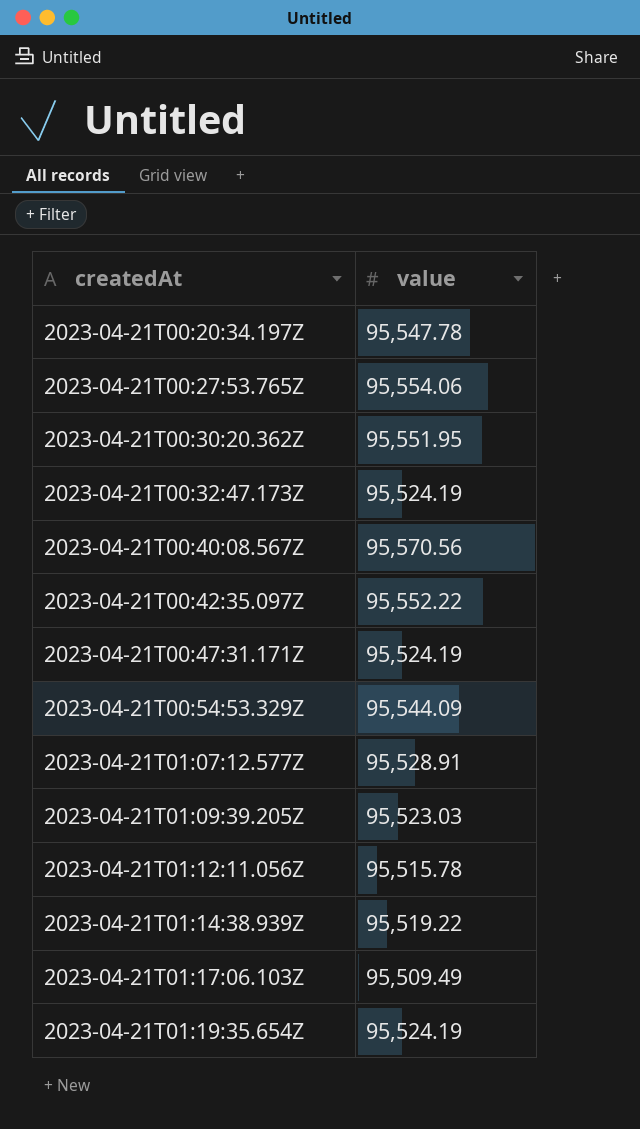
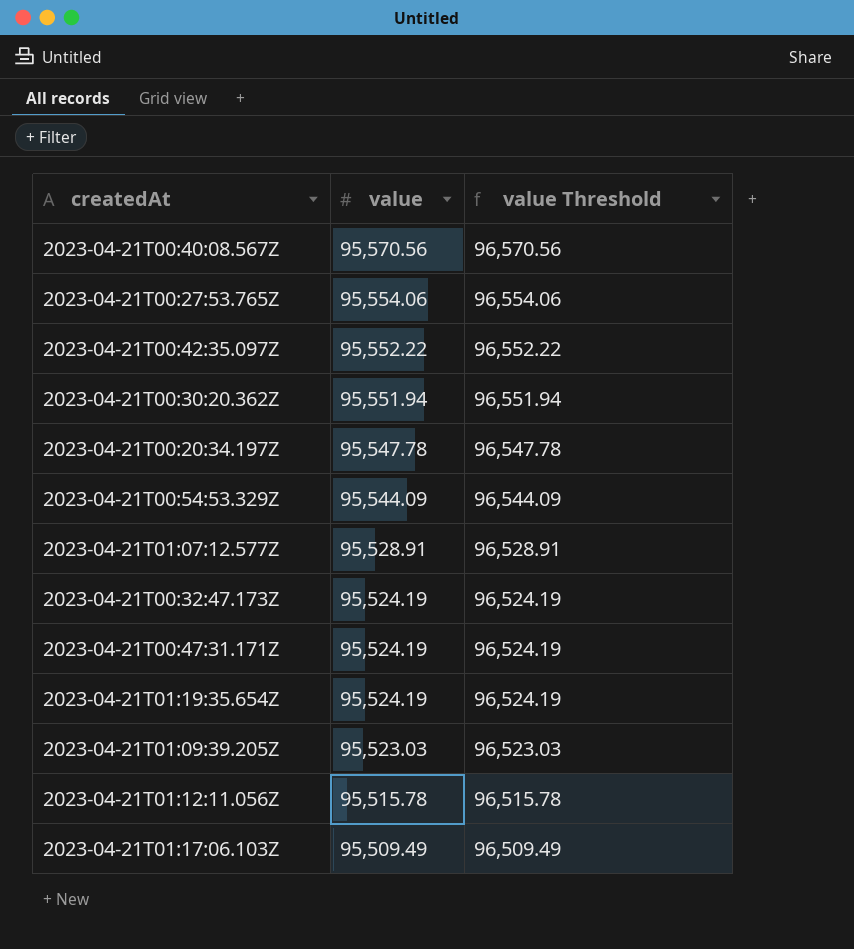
row order: createdAt ascending -> value descending
column value Threshold | formula: none -> [value] + 1000
row 2023-04-21T01:14:38.939Z: 95,519.22 -> none
2023-04-21T00:30:20.362Z | value: 95,551.95 -> 95,551.94

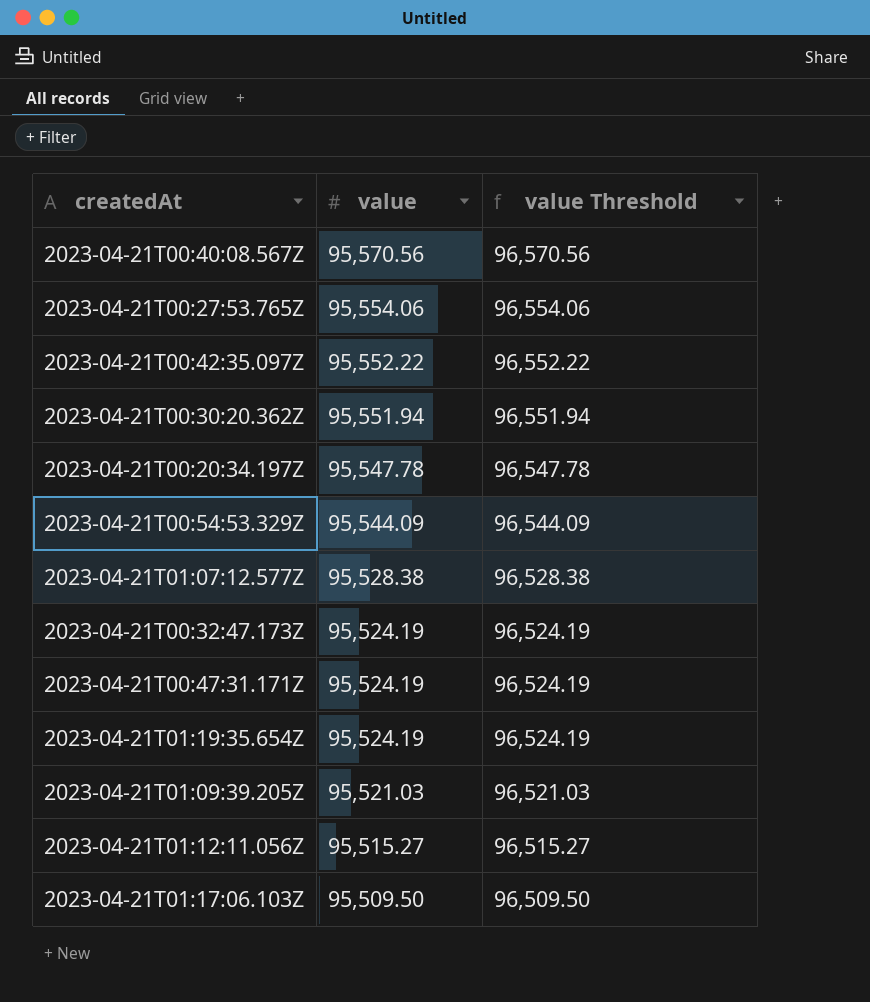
2023-04-21T01:07:12.577Z | value: 95,528.91 -> 95,528.38
2023-04-21T01:07:12.577Z | value Threshold: 96,528.91 -> 96,528.38
2023-04-21T01:09:39.205Z | value: 95,523.03 -> 95,521.03
2023-04-21T01:09:39.205Z | value Threshold: 96,523.03 -> 96,521.03
2023-04-21T01:12:11.056Z | value: 95,515.78 -> 95,515.27
2023-04-21T01:12:11.056Z | value Threshold: 96,515.78 -> 96,515.27
2023-04-21T01:17:06.103Z | value: 95,509.49 -> 95,509.50
2023-04-21T01:17:06.103Z | value Threshold: 96,509.49 -> 96,509.50

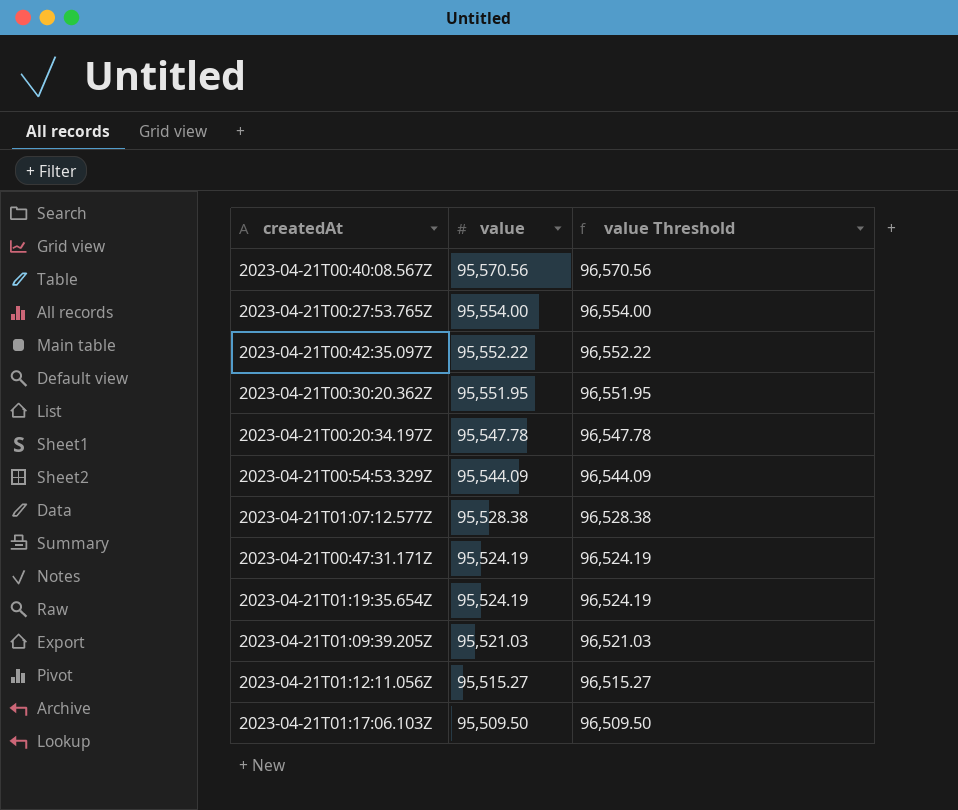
row 2023-04-21T00:32:47.173Z: 95,524.19 | 96,524.19 -> none
2023-04-21T00:27:53.765Z | value: 95,554.06 -> 95,554.00
2023-04-21T00:27:53.765Z | value Threshold: 96,554.06 -> 96,554.00
2023-04-21T00:30:20.362Z | value: 95,551.94 -> 95,551.95
2023-04-21T00:30:20.362Z | value Threshold: 96,551.94 -> 96,551.95

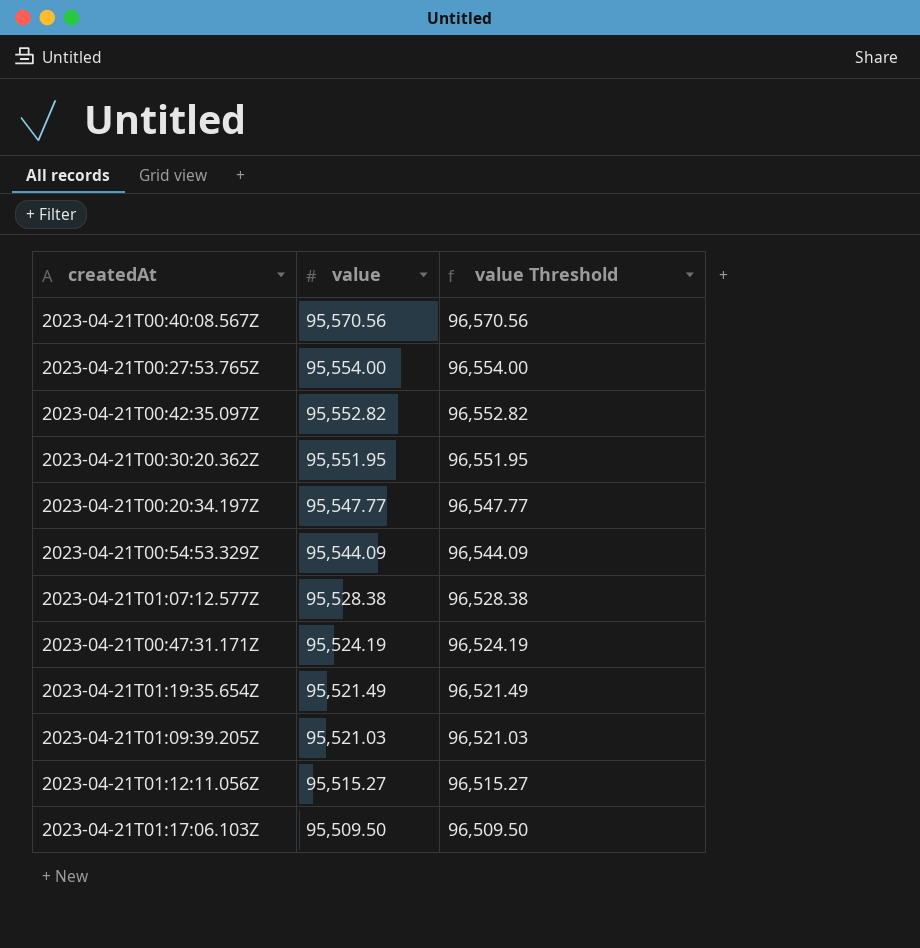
2023-04-21T00:42:35.097Z | value: 95,552.22 -> 95,552.82
2023-04-21T00:42:35.097Z | value Threshold: 96,552.22 -> 96,552.82
2023-04-21T00:20:34.197Z | value: 95,547.78 -> 95,547.77
2023-04-21T00:20:34.197Z | value Threshold: 96,547.78 -> 96,547.77
2023-04-21T01:19:35.654Z | value: 95,524.19 -> 95,521.49
2023-04-21T01:19:35.654Z | value Threshold: 96,524.19 -> 96,521.49

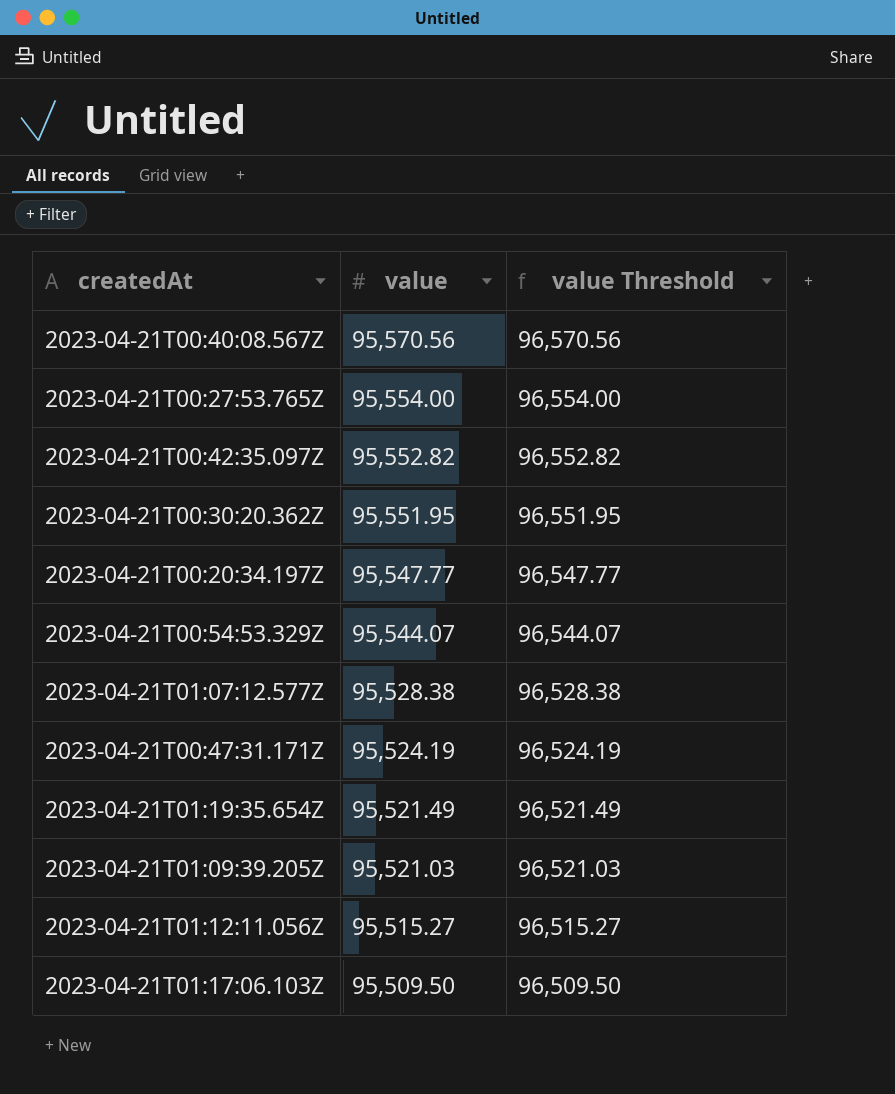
2023-04-21T00:54:53.329Z | value: 95,544.09 -> 95,544.07
2023-04-21T00:54:53.329Z | value Threshold: 96,544.09 -> 96,544.07

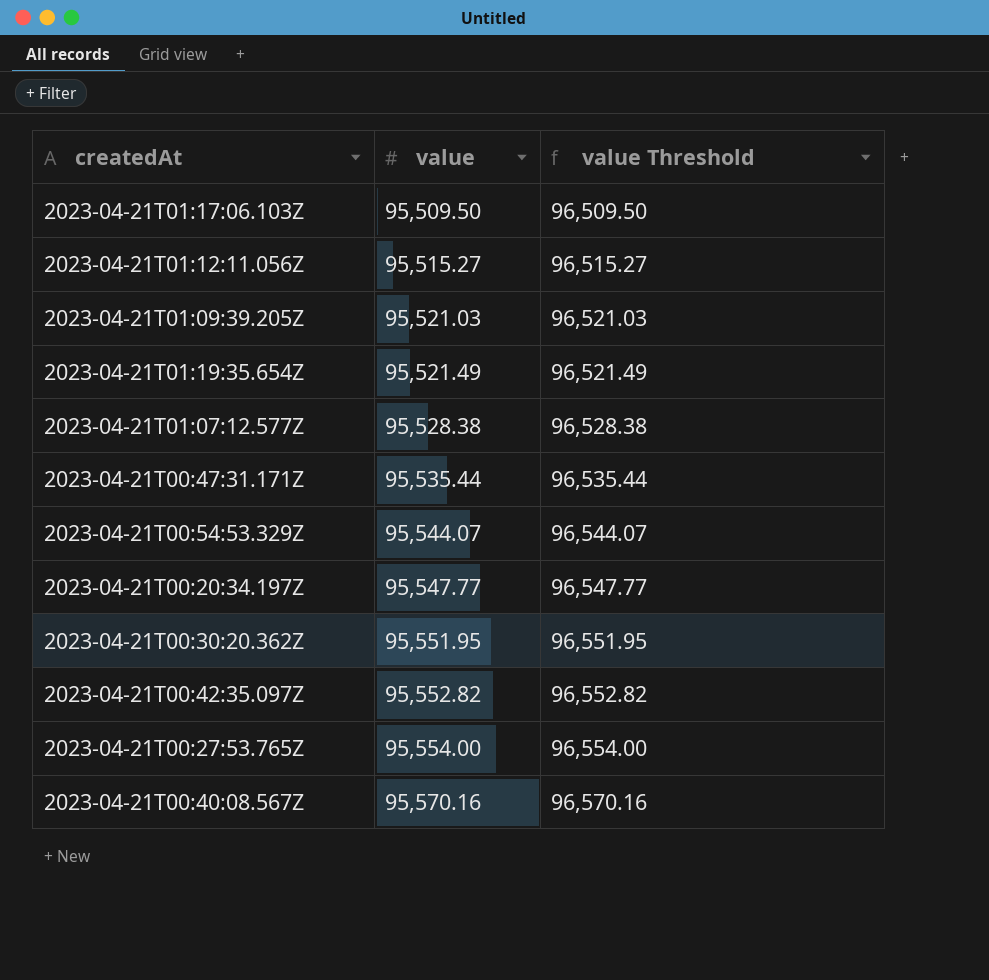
row order: value descending -> value ascending
2023-04-21T00:47:31.171Z | value: 95,524.19 -> 95,535.44
2023-04-21T00:47:31.171Z | value Threshold: 96,524.19 -> 96,535.44
2023-04-21T00:40:08.567Z | value: 95,570.56 -> 95,570.16
2023-04-21T00:40:08.567Z | value Threshold: 96,570.56 -> 96,570.16

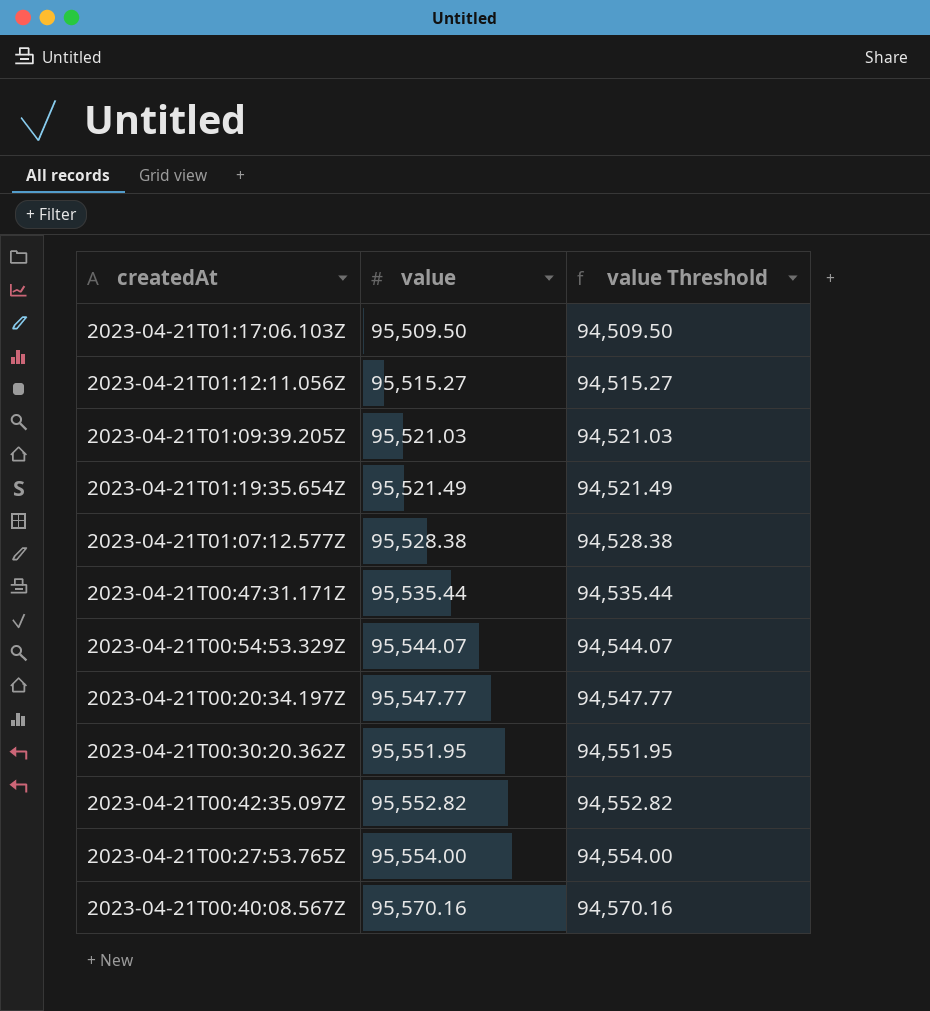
column value Threshold | formula: [value] + 1000 -> [value] - 1000

